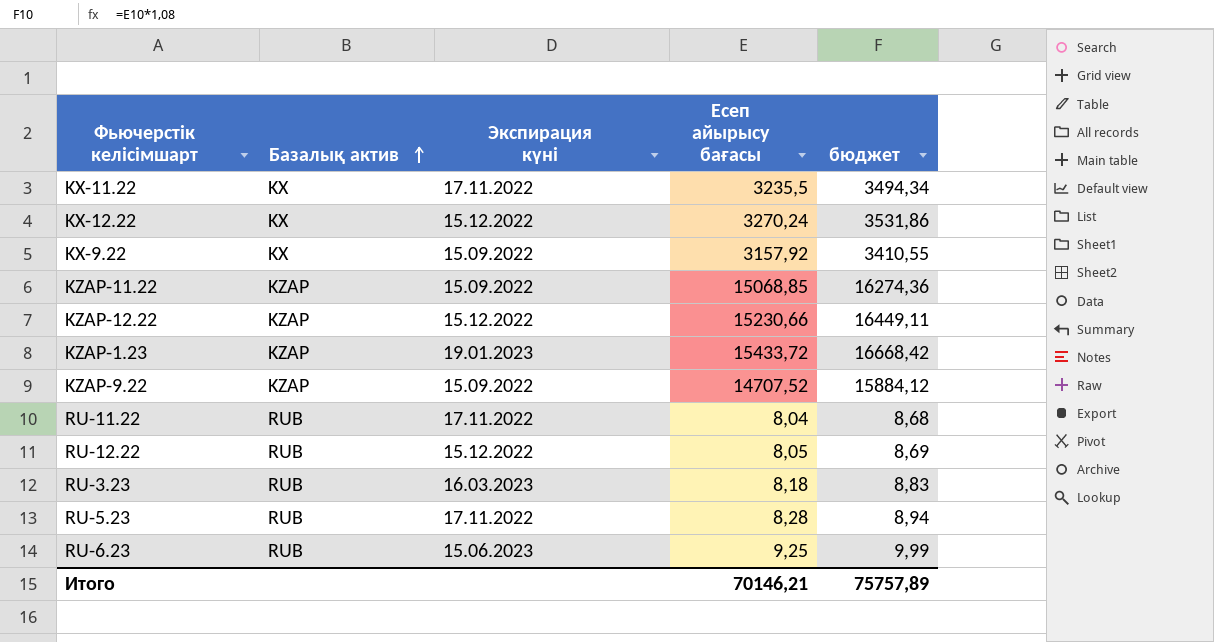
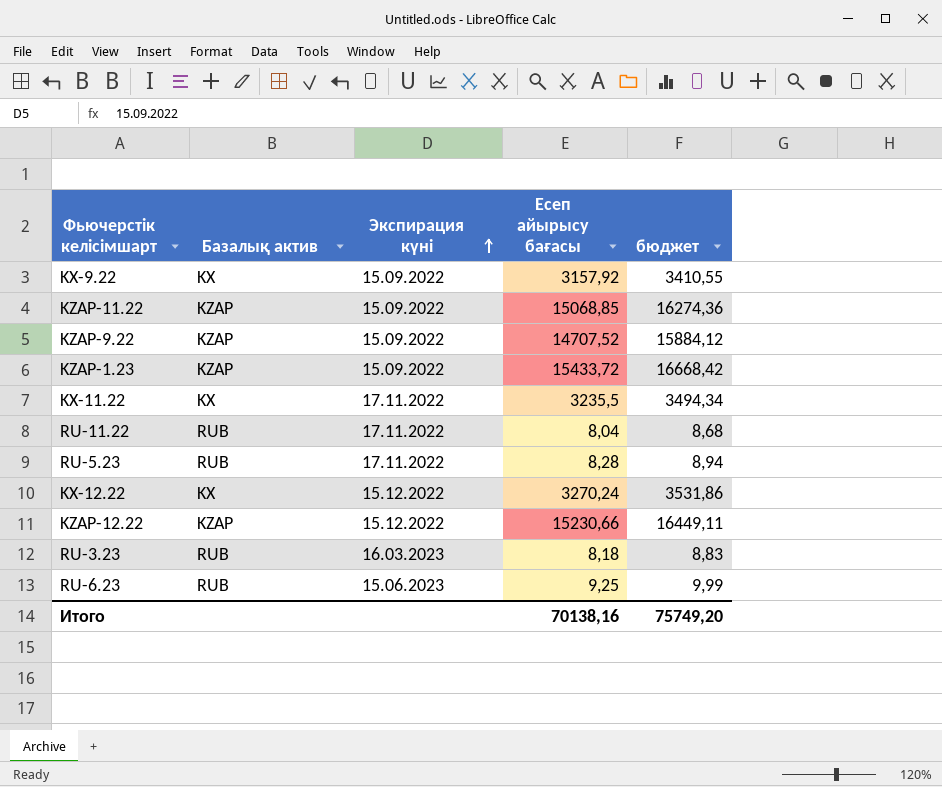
row order: Базалық актив ascending -> Экспирация күні ascending
row RU-12.22: RUB | 15.12.2022 | 8,05 | 8,69 -> none
KZAP-1.23 | Экспирация күні: 19.01.2023 -> 15.09.2022
Итого | Есеп айырысу бағасы: 70146,21 -> 70138,16
Итого | бюджет: 75757,89 -> 75749,20

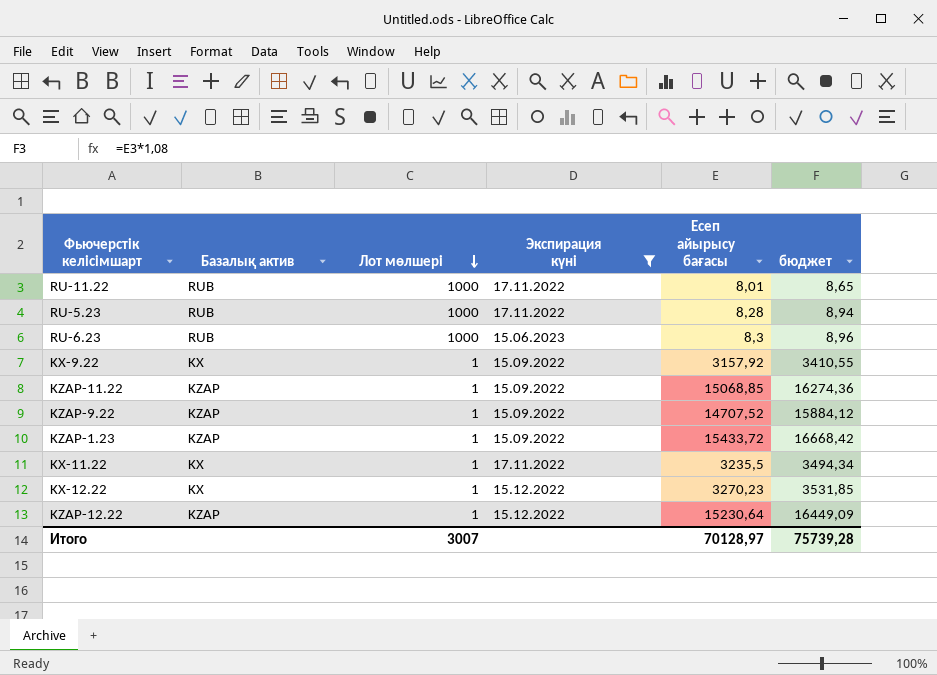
filter: none -> Экспирация күні != 16.03.2023
row order: Экспирация күні ascending -> Лот мөлшері descending
column Лот мөлшері | position: none -> 3
RU-11.22 | Есеп айырысу бағасы: 8,04 -> 8,01
RU-11.22 | бюджет: 8,68 -> 8,65
RU-6.23 | Есеп айырысу бағасы: 9,25 -> 8,3
RU-6.23 | бюджет: 9,99 -> 8,96
KX-12.22 | Есеп айырысу бағасы: 3270,24 -> 3270,23
KX-12.22 | бюджет: 3531,86 -> 3531,85
KZAP-12.22 | Есеп айырысу бағасы: 15230,66 -> 15230,64
KZAP-12.22 | бюджет: 16449,11 -> 16449,09
Итого | Есеп айырысу бағасы: 70138,16 -> 70128,97
Итого | бюджет: 75749,20 -> 75739,28

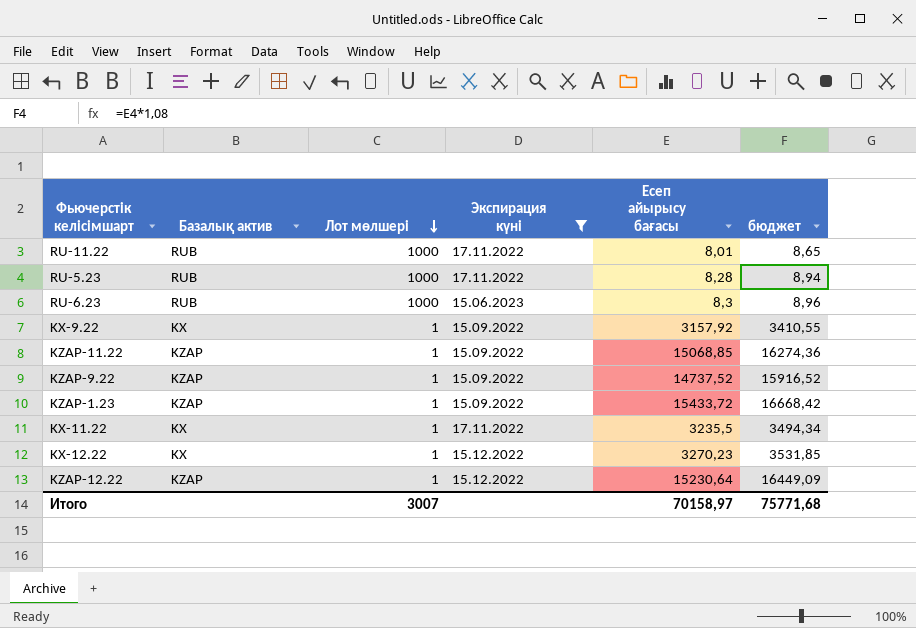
KZAP-9.22 | Есеп айырысу бағасы: 14707,52 -> 14737,52
KZAP-9.22 | бюджет: 15884,12 -> 15916,52
Итого | Есеп айырысу бағасы: 70128,97 -> 70158,97
Итого | бюджет: 75739,28 -> 75771,68

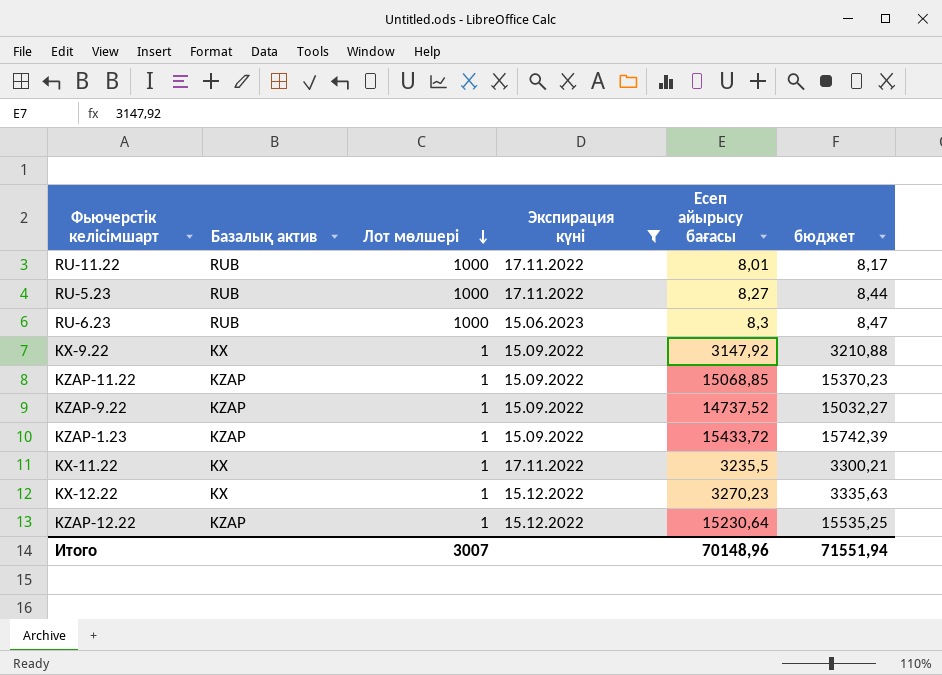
column бюджет | formula: [Есеп айырысу бағасы] * 1,08 -> [Есеп айырысу бағасы] * 1,02
RU-5.23 | Есеп айырысу бағасы: 8,28 -> 8,27
KX-9.22 | Есеп айырысу бағасы: 3157,92 -> 3147,92
Итого | Есеп айырысу бағасы: 70158,97 -> 70148,96
Итого | бюджет: 75771,68 -> 71551,94

